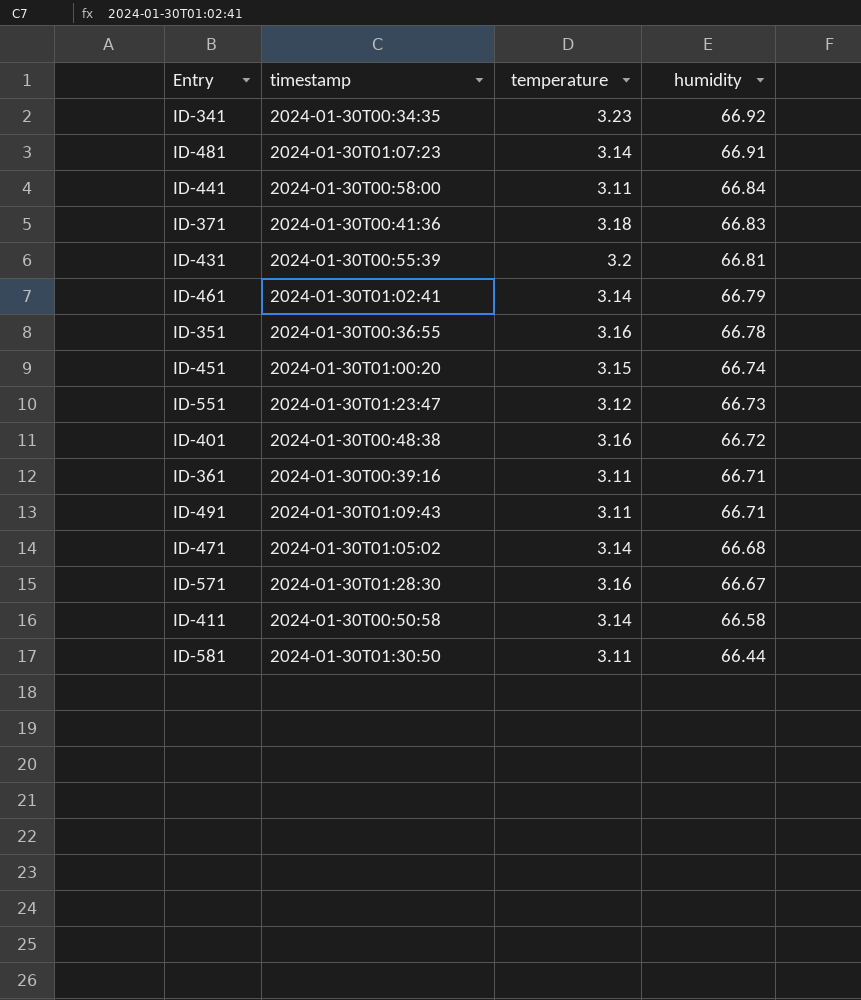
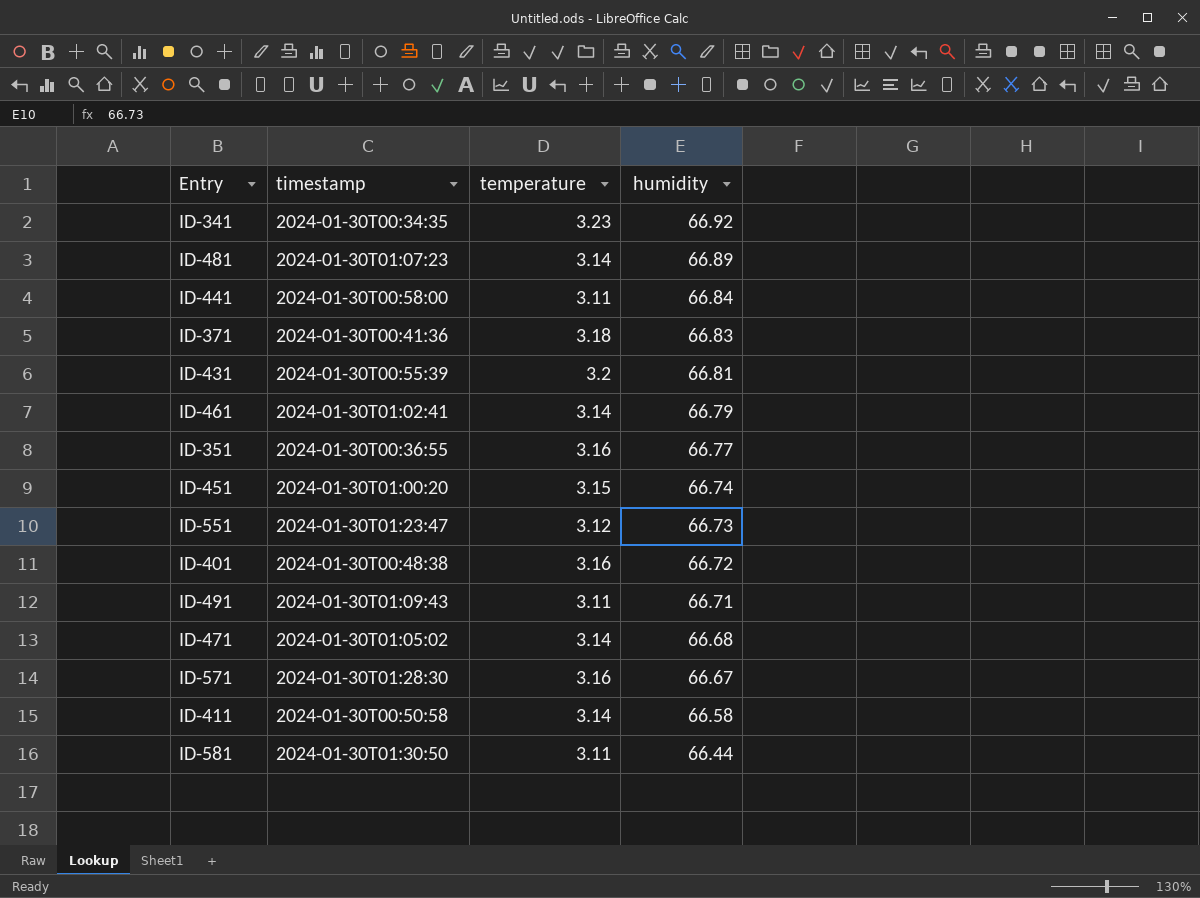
row ID-361: 2024-01-30T00:39:16 | 3.11 | 66.71 -> none
ID-481 | humidity: 66.91 -> 66.89
ID-351 | humidity: 66.78 -> 66.77

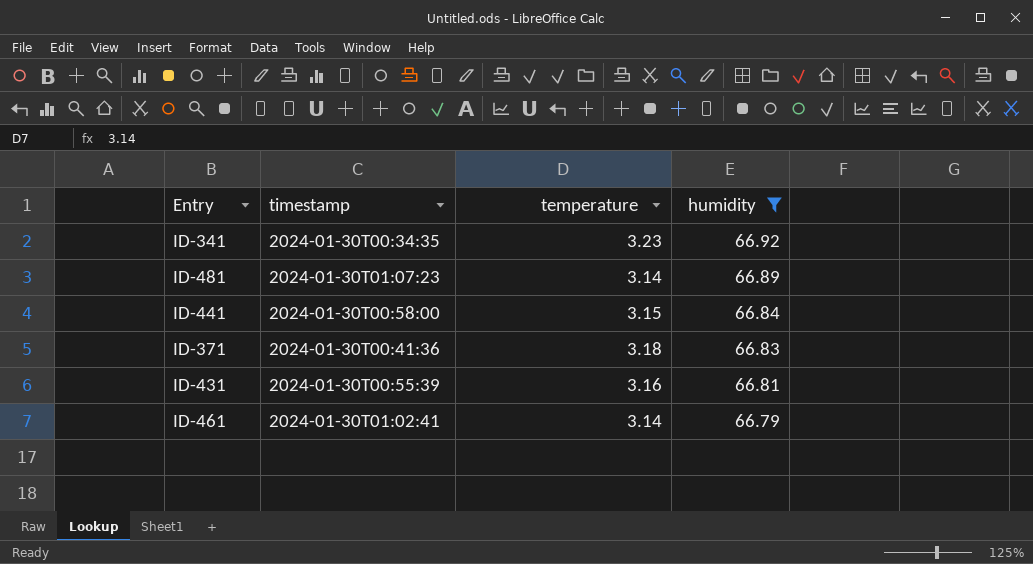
filter: none -> humidity >= 66.79
ID-441 | temperature: 3.11 -> 3.15
ID-431 | temperature: 3.2 -> 3.16

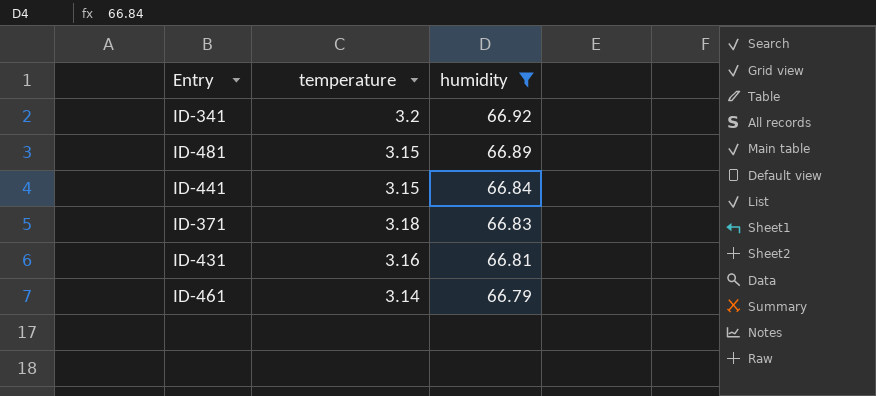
column timestamp | position: 2 -> none
ID-341 | temperature: 3.23 -> 3.2
ID-481 | temperature: 3.14 -> 3.15

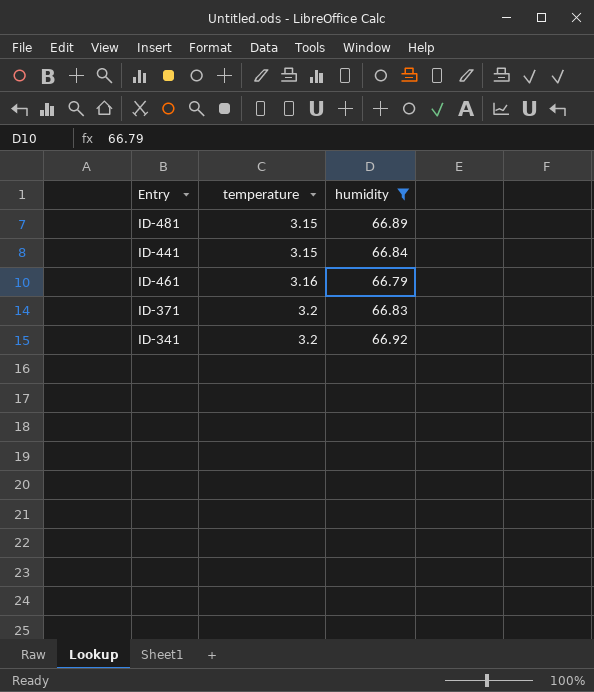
row order: humidity descending -> temperature ascending
row ID-431: 3.16 | 66.81 -> none
ID-461 | temperature: 3.14 -> 3.16
ID-371 | temperature: 3.18 -> 3.2

